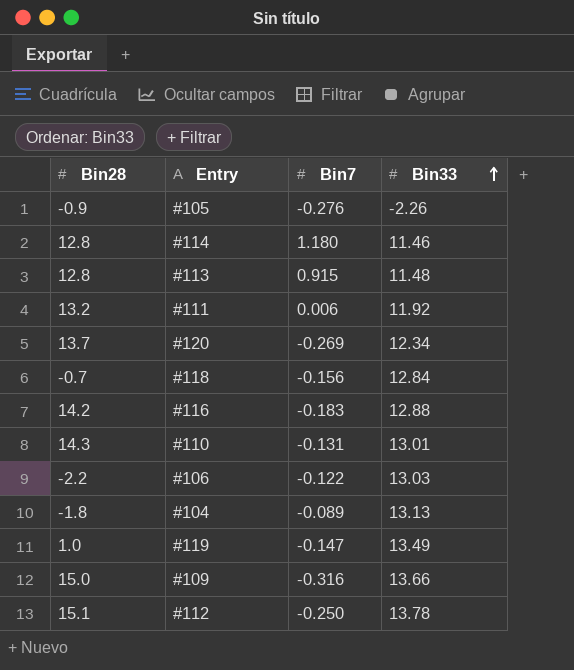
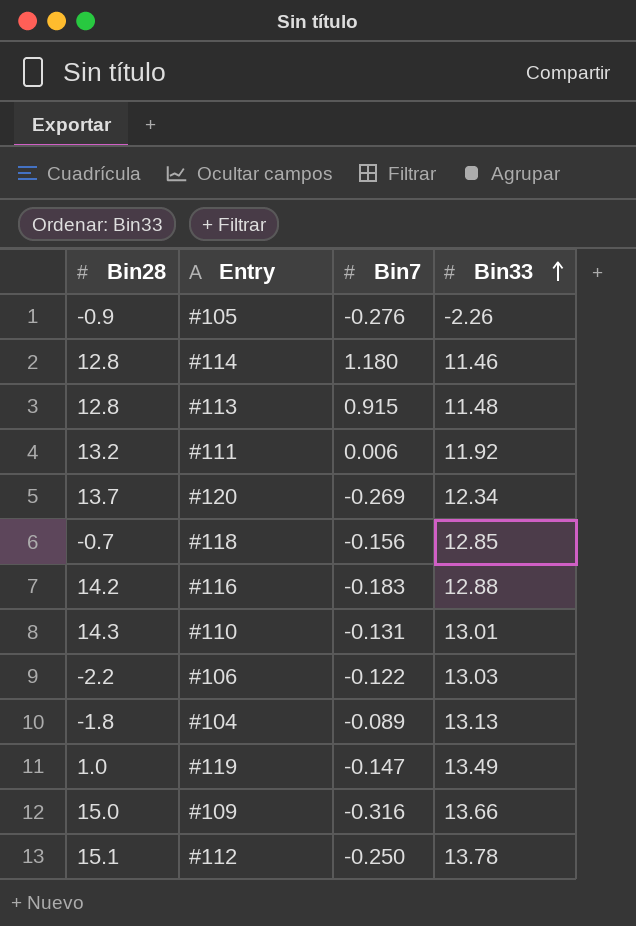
#118 | Bin33: 12.84 -> 12.85

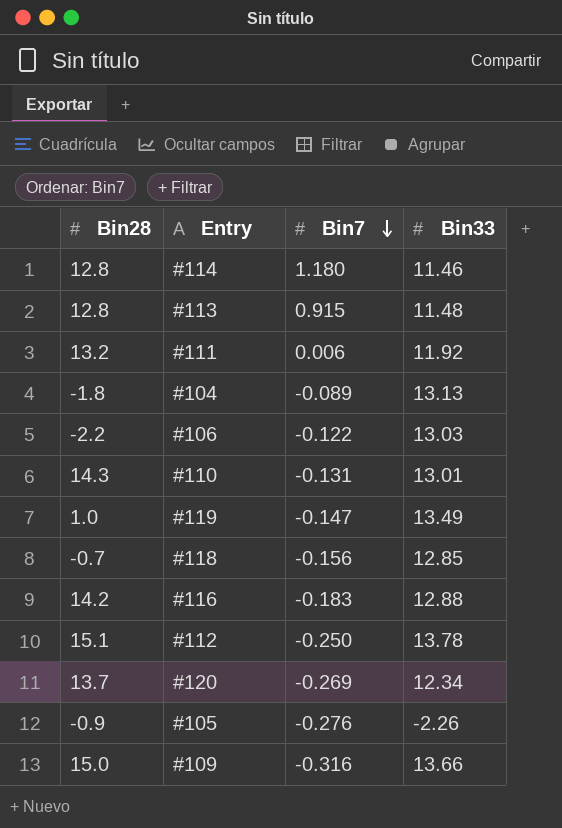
row order: Bin33 ascending -> Bin7 descending

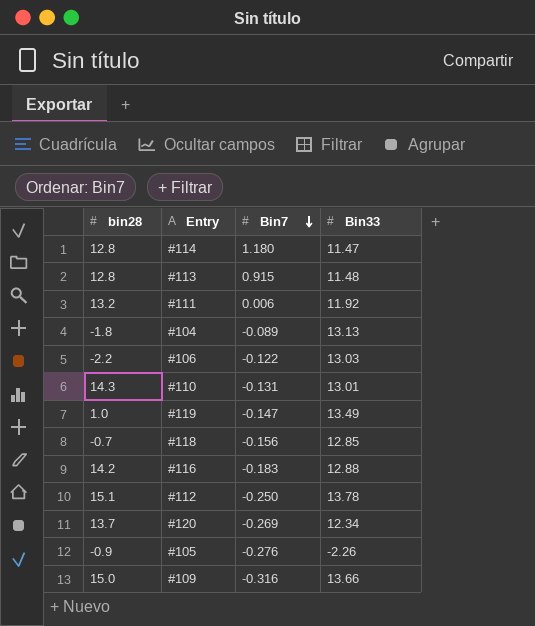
column name: Bin28 -> bin28
#114 | Bin33: 11.46 -> 11.47

